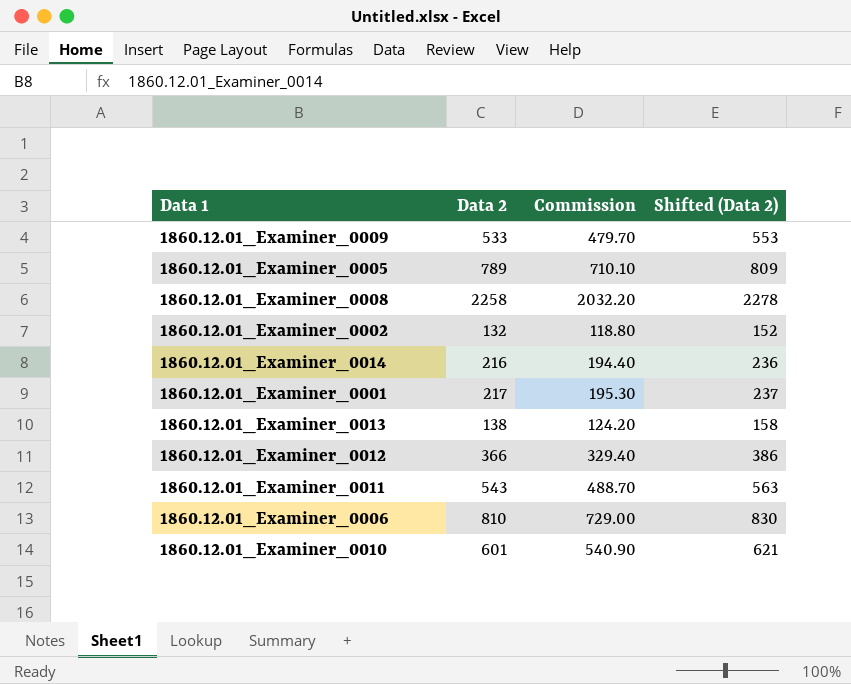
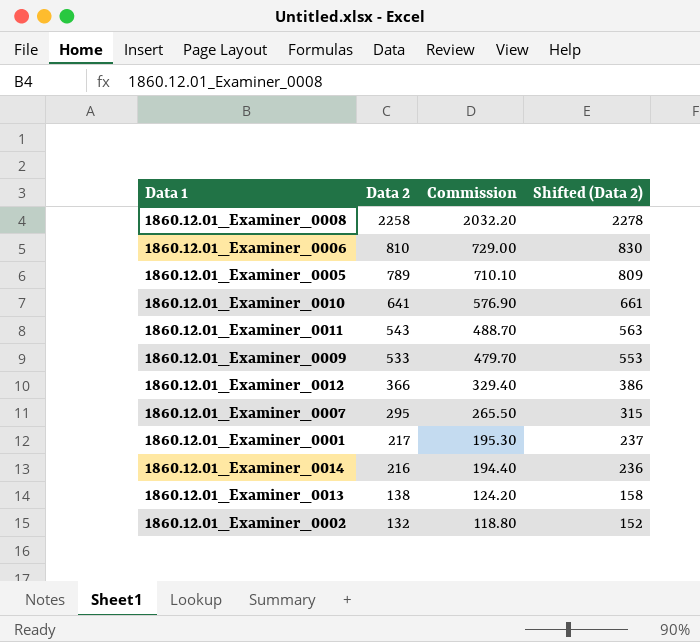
row order: none -> Data 2 descending
1860.12.01_Examiner_0010 | Data 2: 601 -> 641
1860.12.01_Examiner_0010 | Commission: 540.90 -> 576.90
1860.12.01_Examiner_0010 | Shifted (Data 2): 621 -> 661
row 1860.12.01_Examiner_0007: none -> 295 | 265.50 | 315

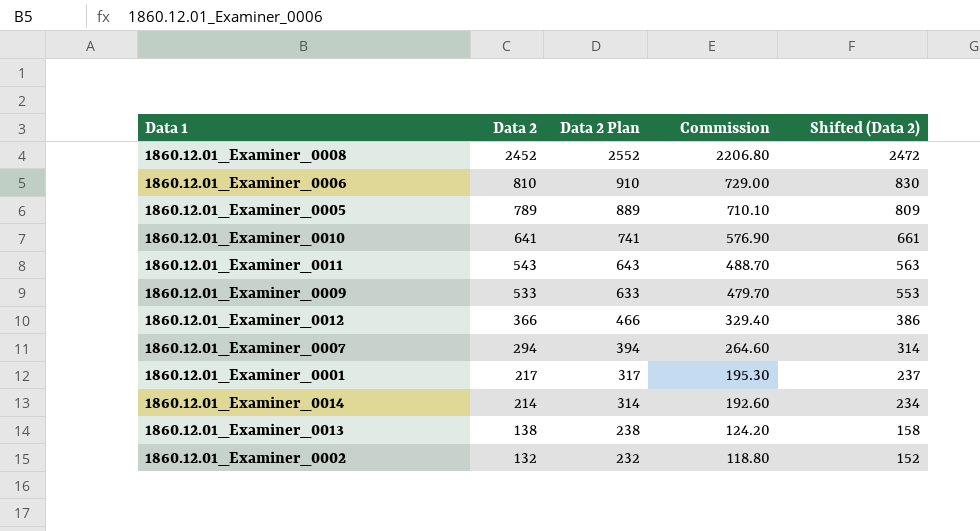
column Data 2 Plan | formula: none -> [Data 2] + 100
1860.12.01_Examiner_0008 | Data 2: 2258 -> 2452
1860.12.01_Examiner_0008 | Commission: 2032.20 -> 2206.80
1860.12.01_Examiner_0008 | Shifted (Data 2): 2278 -> 2472
1860.12.01_Examiner_0007 | Data 2: 295 -> 294
1860.12.01_Examiner_0007 | Commission: 265.50 -> 264.60
1860.12.01_Examiner_0007 | Shifted (Data 2): 315 -> 314
1860.12.01_Examiner_0014 | Data 2: 216 -> 214
1860.12.01_Examiner_0014 | Commission: 194.40 -> 192.60
1860.12.01_Examiner_0014 | Shifted (Data 2): 236 -> 234

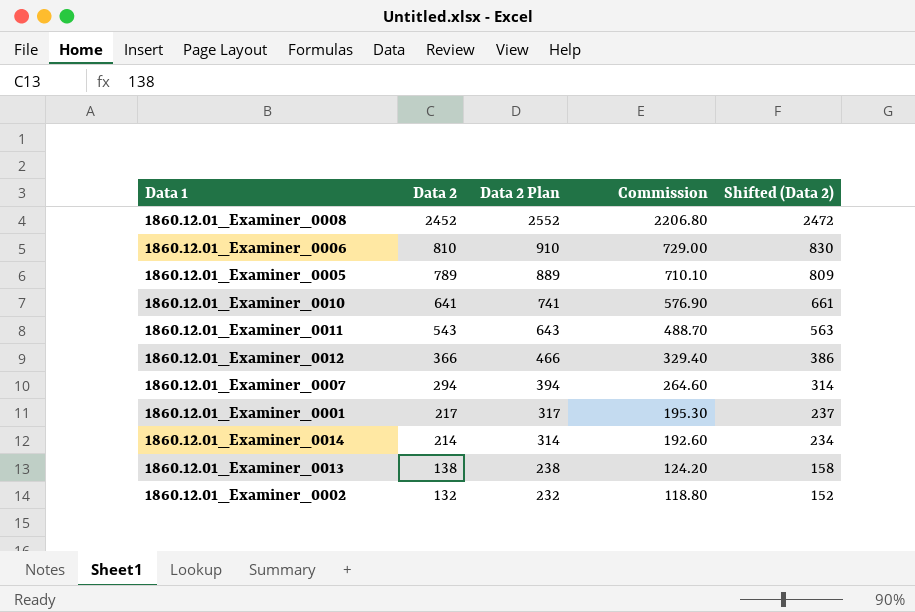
row 1860.12.01_Examiner_0009: 533 | 633 | 479.70 | 553 -> none

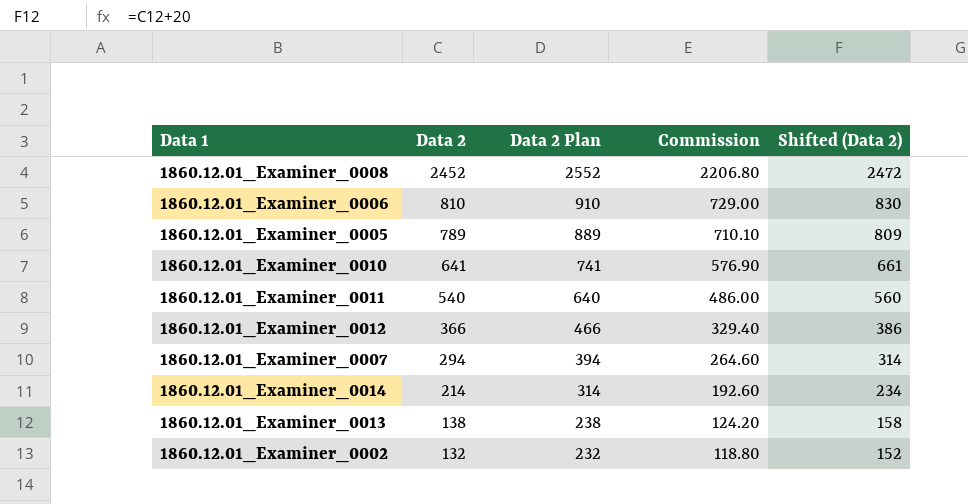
row 1860.12.01_Examiner_0001: 217 | 317 | 195.30 | 237 -> none
1860.12.01_Examiner_0011 | Data 2: 543 -> 540
1860.12.01_Examiner_0011 | Data 2 Plan: 643 -> 640
1860.12.01_Examiner_0011 | Commission: 488.70 -> 486.00
1860.12.01_Examiner_0011 | Shifted (Data 2): 563 -> 560

